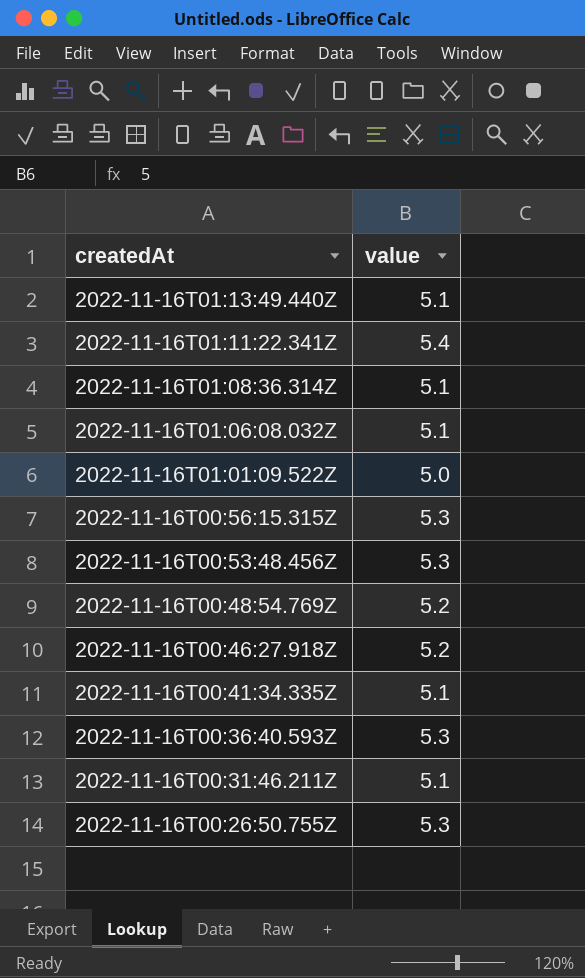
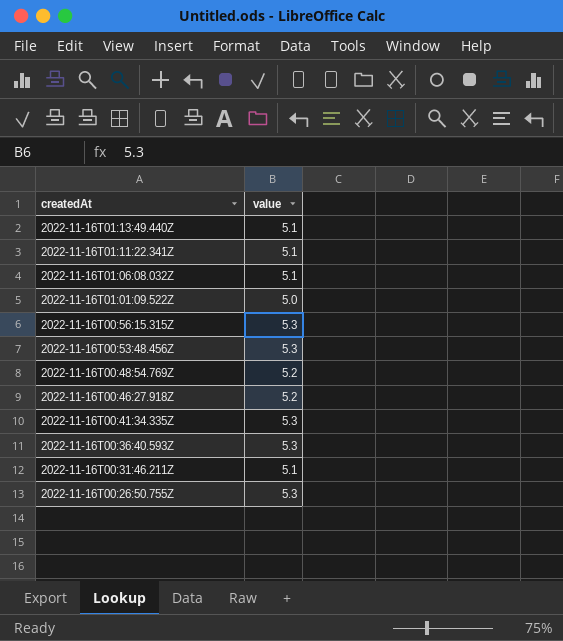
row 2022-11-16T01:08:36.314Z: 5.1 -> none
2022-11-16T01:11:22.341Z | value: 5.4 -> 5.1
2022-11-16T00:41:34.335Z | value: 5.1 -> 5.3

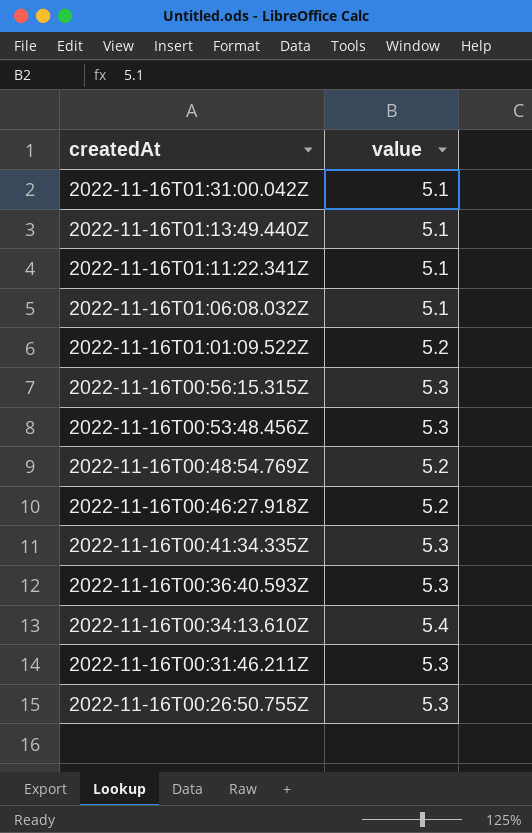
row 2022-11-16T01:31:00.042Z: none -> 5.1
2022-11-16T01:01:09.522Z | value: 5.0 -> 5.2
row 2022-11-16T00:34:13.610Z: none -> 5.4
2022-11-16T00:31:46.211Z | value: 5.1 -> 5.3

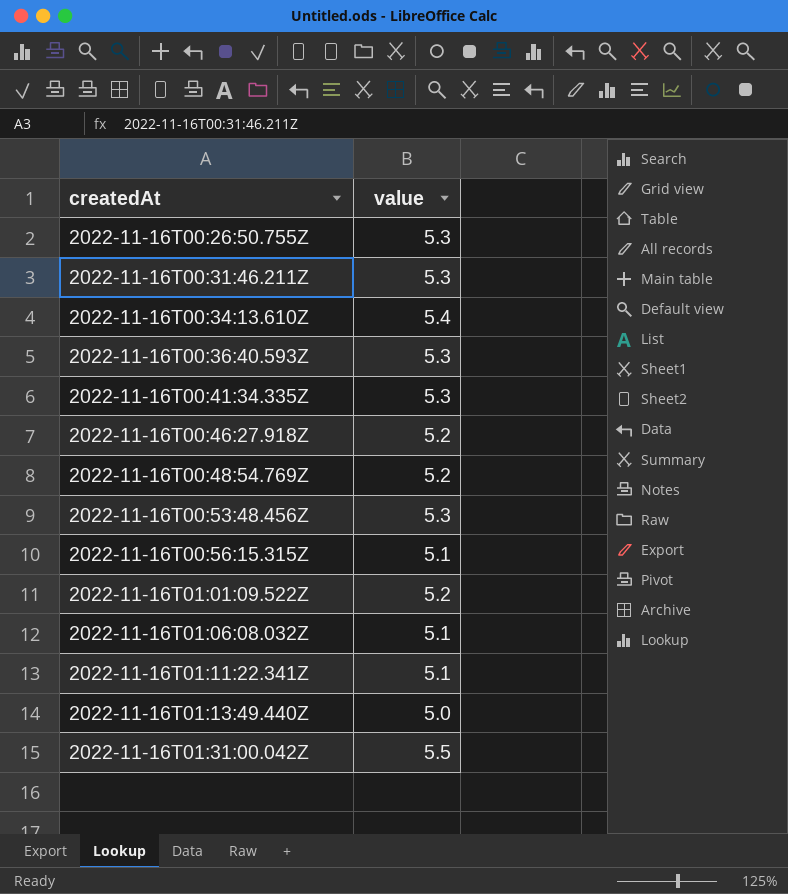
row order: createdAt descending -> createdAt ascending
2022-11-16T00:56:15.315Z | value: 5.3 -> 5.1
2022-11-16T01:13:49.440Z | value: 5.1 -> 5.0
2022-11-16T01:31:00.042Z | value: 5.1 -> 5.5

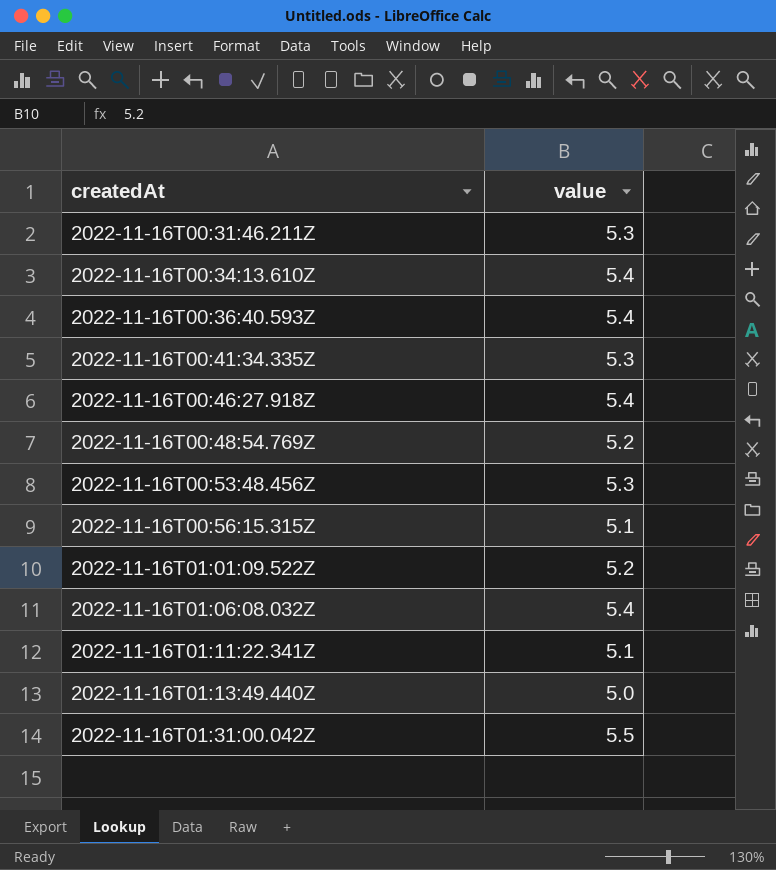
row 2022-11-16T00:26:50.755Z: 5.3 -> none
2022-11-16T00:36:40.593Z | value: 5.3 -> 5.4
2022-11-16T00:46:27.918Z | value: 5.2 -> 5.4
2022-11-16T01:06:08.032Z | value: 5.1 -> 5.4

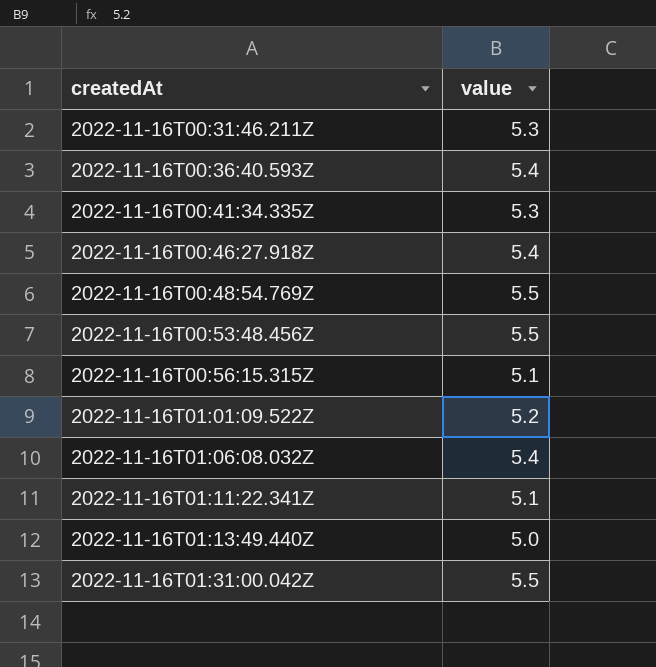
row 2022-11-16T00:34:13.610Z: 5.4 -> none
2022-11-16T00:48:54.769Z | value: 5.2 -> 5.5
2022-11-16T00:53:48.456Z | value: 5.3 -> 5.5

